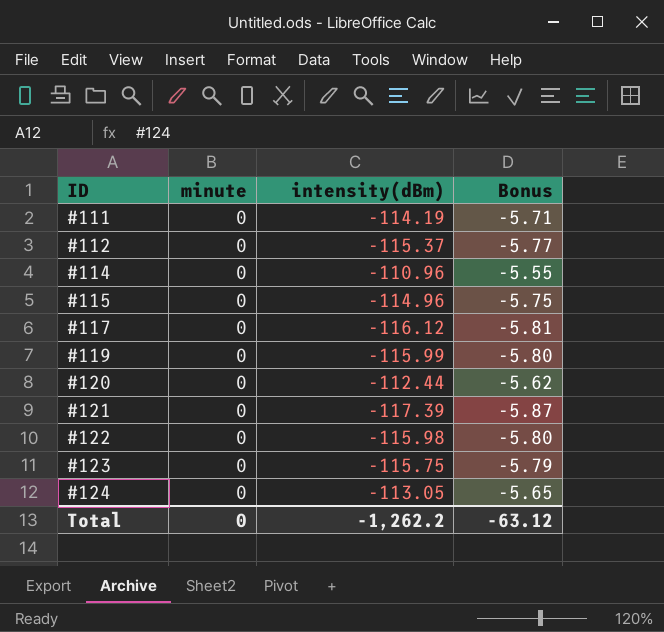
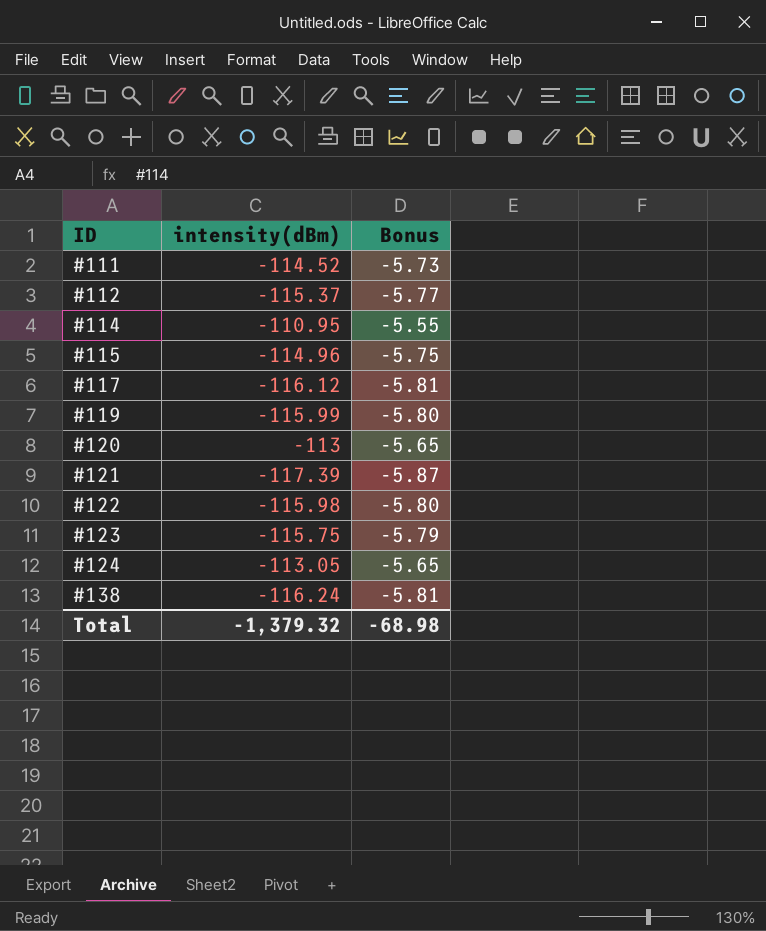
column minute | position: 2 -> none
#111 | intensity(dBm): -114.19 -> -114.52
#111 | Bonus: -5.71 -> -5.73
#114 | intensity(dBm): -110.96 -> -110.95
#120 | intensity(dBm): -112.44 -> -113
#120 | Bonus: -5.62 -> -5.65
row #138: none -> -116.24 | -5.81
Total | intensity(dBm): -1,262.2 -> -1,379.32
Total | Bonus: -63.12 -> -68.98

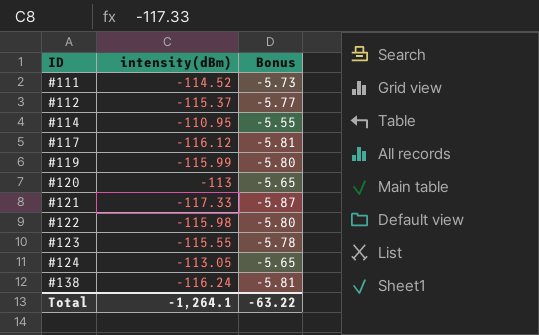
row #115: -114.96 | -5.75 -> none
#121 | intensity(dBm): -117.39 -> -117.33
#123 | intensity(dBm): -115.75 -> -115.55
#123 | Bonus: -5.79 -> -5.78
Total | intensity(dBm): -1,379.32 -> -1,264.1
Total | Bonus: -68.98 -> -63.22

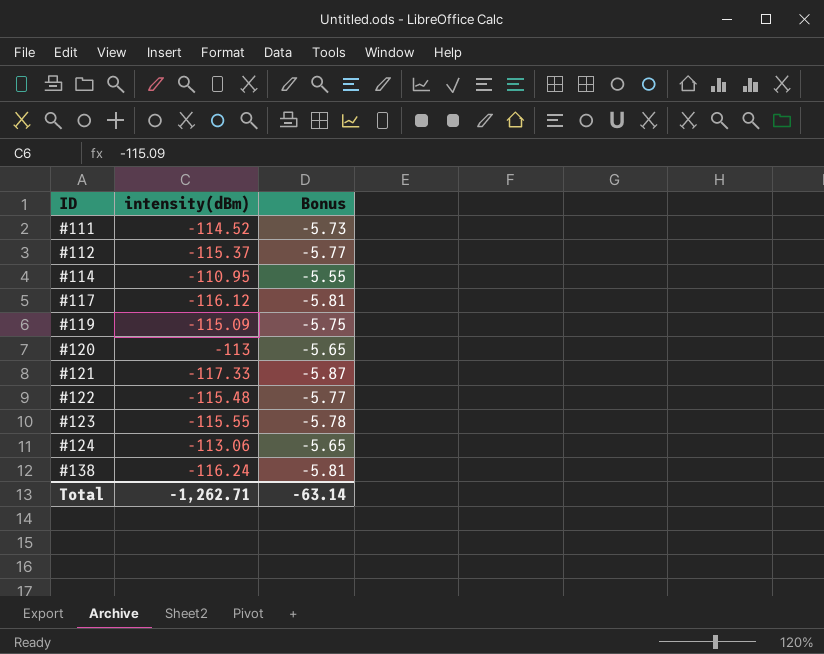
#119 | intensity(dBm): -115.99 -> -115.09
#119 | Bonus: -5.80 -> -5.75
#122 | intensity(dBm): -115.98 -> -115.48
#122 | Bonus: -5.80 -> -5.77
#124 | intensity(dBm): -113.05 -> -113.06
Total | intensity(dBm): -1,264.1 -> -1,262.71
Total | Bonus: -63.22 -> -63.14

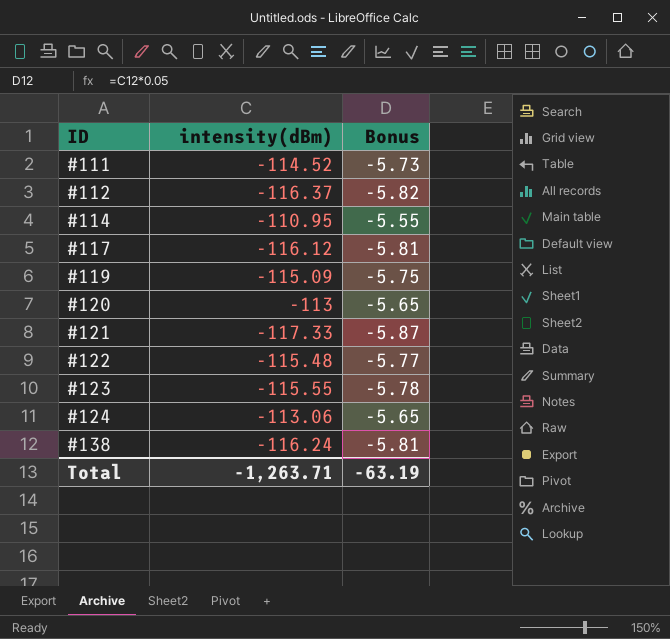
#112 | intensity(dBm): -115.37 -> -116.37
#112 | Bonus: -5.77 -> -5.82
Total | intensity(dBm): -1,262.71 -> -1,263.71
Total | Bonus: -63.14 -> -63.19

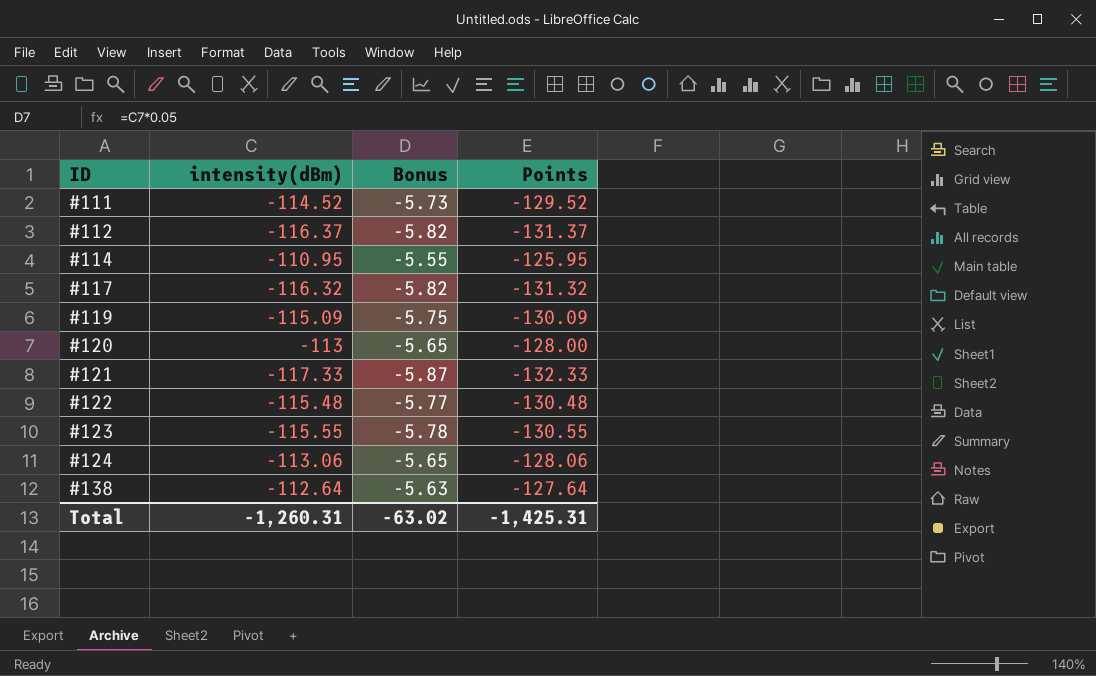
column Points | formula: none -> [intensity(dBm)] - 15
#117 | intensity(dBm): -116.12 -> -116.32
#117 | Bonus: -5.81 -> -5.82
#138 | intensity(dBm): -116.24 -> -112.64
#138 | Bonus: -5.81 -> -5.63
Total | intensity(dBm): -1,263.71 -> -1,260.31
Total | Bonus: -63.19 -> -63.02

